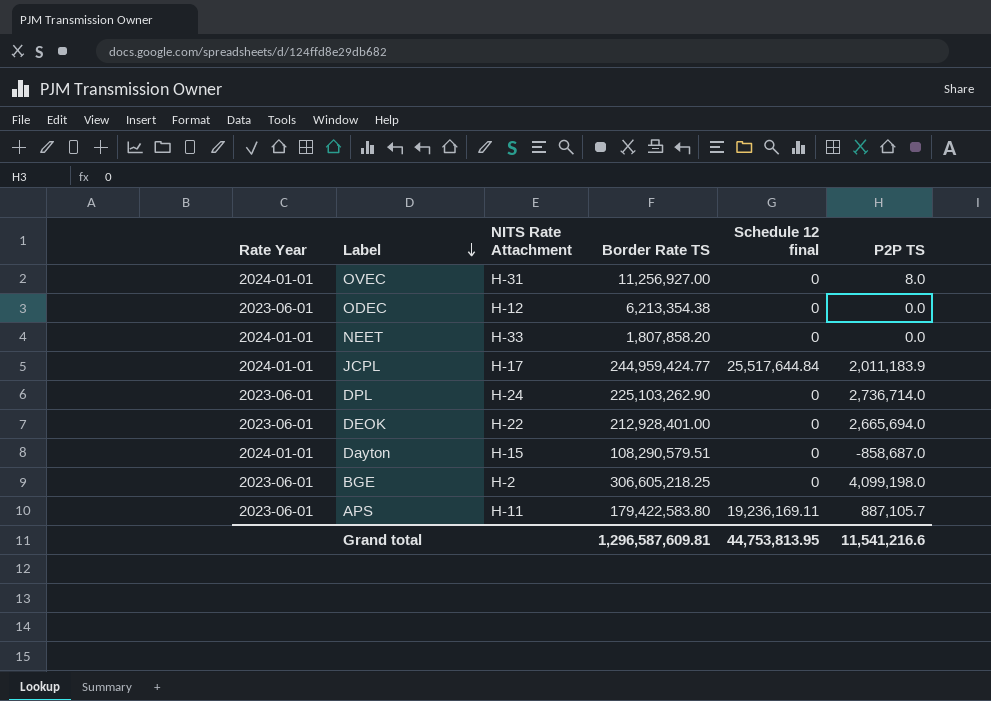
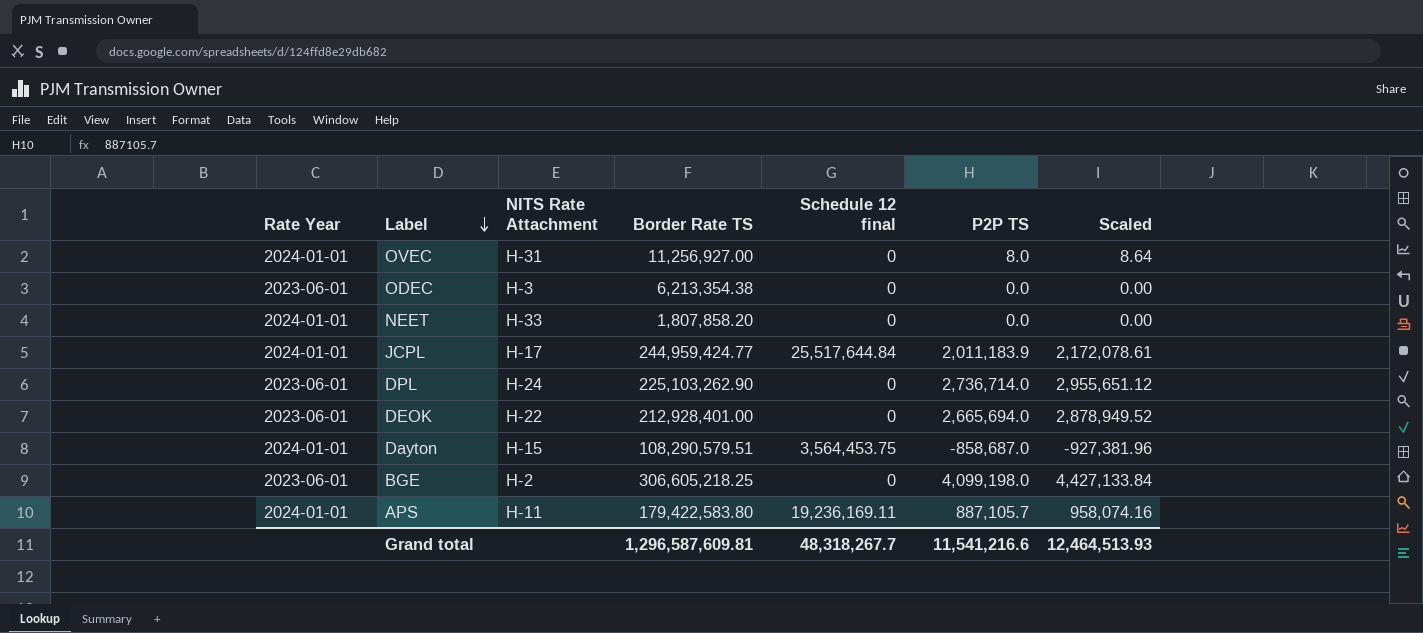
column Scaled | formula: none -> [P2P TS] * 1.08
ODEC | NITS Rate Attachment: H-12 -> H-3
Dayton | Schedule 12 final: 0 -> 3,564,453.75
APS | Rate Year: 2023-06-01 -> 2024-01-01
Grand total | Schedule 12 final: 44,753,813.95 -> 48,318,267.7

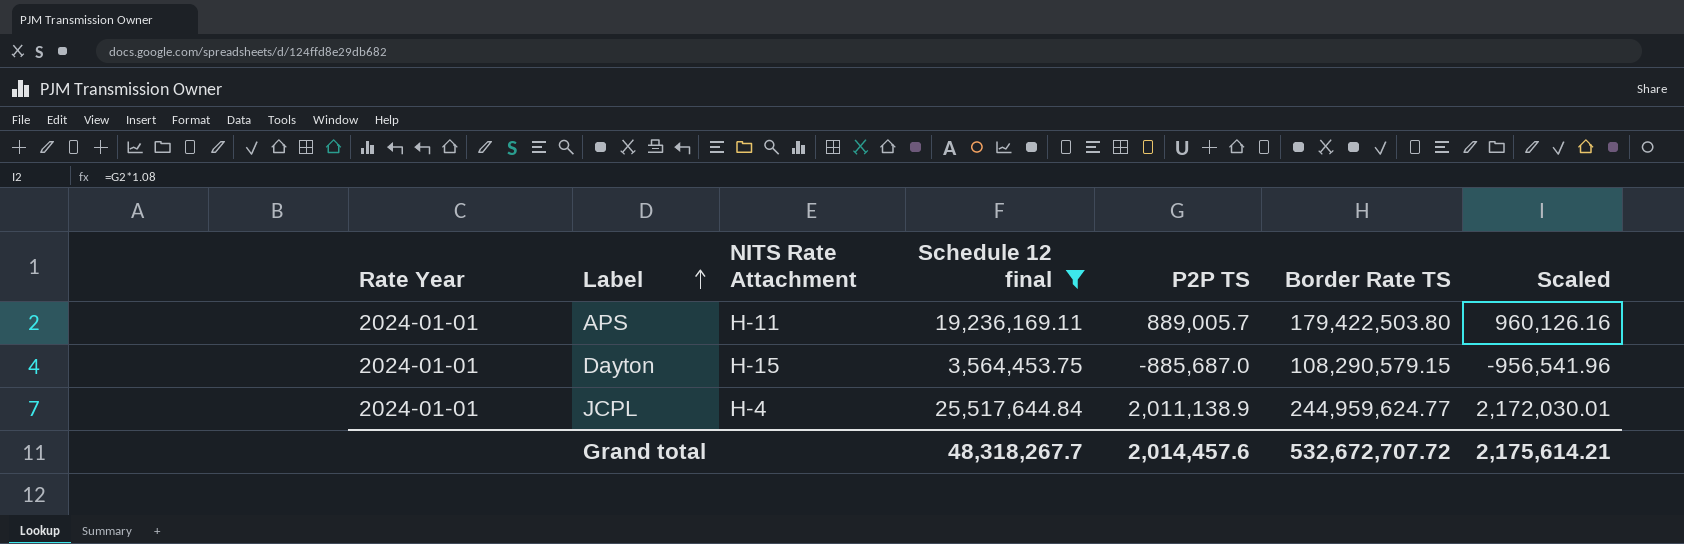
filter: none -> Schedule 12 final != 0
row order: Label descending -> Label ascending
column Border Rate TS | position: 4 -> 6
APS | P2P TS: 887,105.7 -> 889,005.7
APS | Border Rate TS: 179,422,583.80 -> 179,422,503.80
APS | Scaled: 958,074.16 -> 960,126.16
Dayton | P2P TS: -858,687.0 -> -885,687.0
Dayton | Border Rate TS: 108,290,579.51 -> 108,290,579.15
Dayton | Scaled: -927,381.96 -> -956,541.96
JCPL | NITS Rate Attachment: H-17 -> H-4
JCPL | P2P TS: 2,011,183.9 -> 2,011,138.9
JCPL | Border Rate TS: 244,959,424.77 -> 244,959,624.77
JCPL | Scaled: 2,172,078.61 -> 2,172,030.01
Grand total | P2P TS: 11,541,216.6 -> 2,014,457.6
Grand total | Border Rate TS: 1,296,587,609.81 -> 532,672,707.72
Grand total | Scaled: 12,464,513.93 -> 2,175,614.21

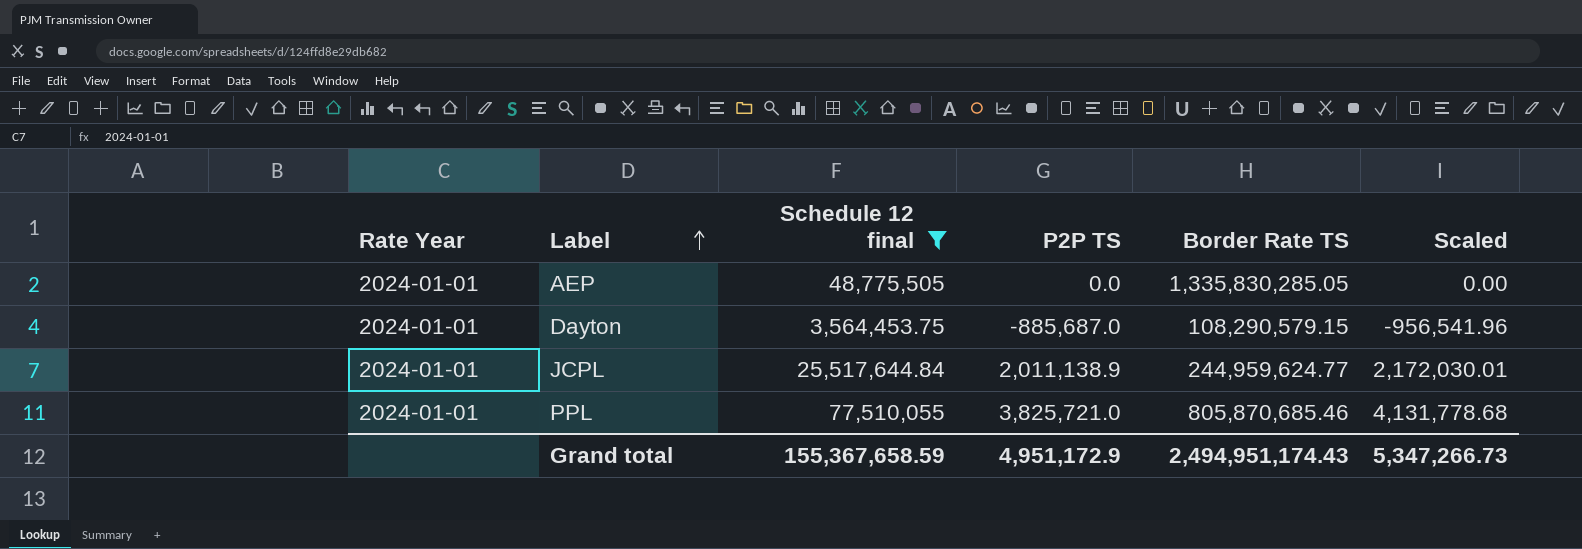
column NITS Rate Attachment | position: 3 -> none
row APS: 2024-01-01 | H-11 | 19,236,169.11 | 889,005.7 | 179,422,503.80 | 960,126.16 -> none
row AEP: none -> 2024-01-01 | 48,775,505 | 0.0 | 1,335,830,285.05 | 0.00
row PPL: none -> 2024-01-01 | 77,510,055 | 3,825,721.0 | 805,870,685.46 | 4,131,778.68
Grand total | Schedule 12 final: 48,318,267.7 -> 155,367,658.59
Grand total | P2P TS: 2,014,457.6 -> 4,951,172.9
Grand total | Border Rate TS: 532,672,707.72 -> 2,494,951,174.43
Grand total | Scaled: 2,175,614.21 -> 5,347,266.73

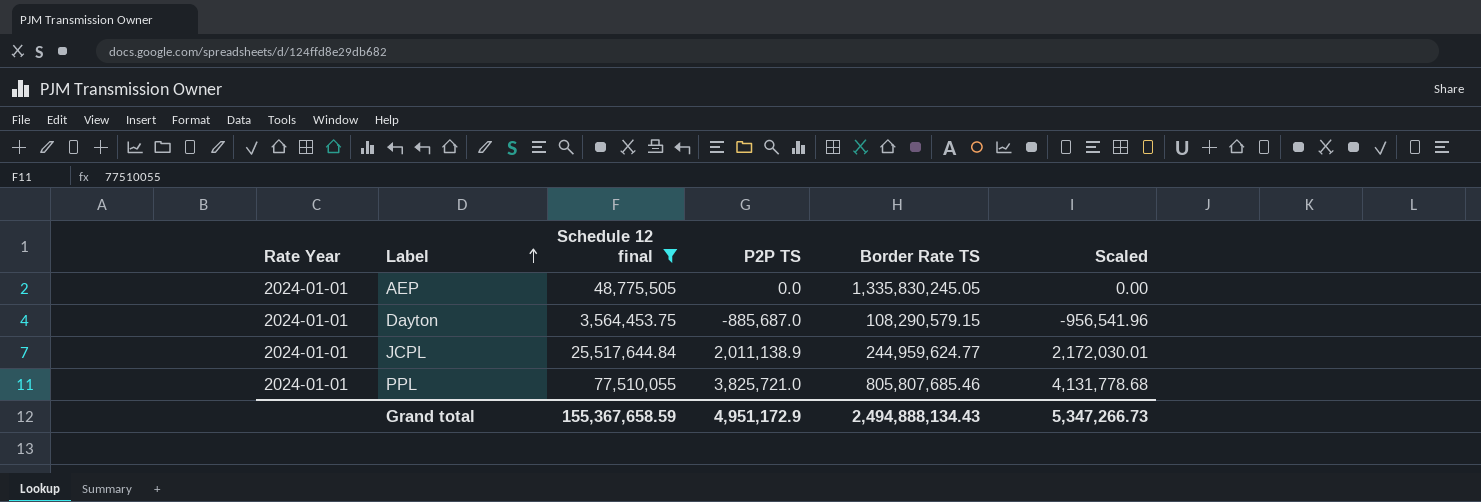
AEP | Border Rate TS: 1,335,830,285.05 -> 1,335,830,245.05
PPL | Border Rate TS: 805,870,685.46 -> 805,807,685.46
Grand total | Border Rate TS: 2,494,951,174.43 -> 2,494,888,134.43

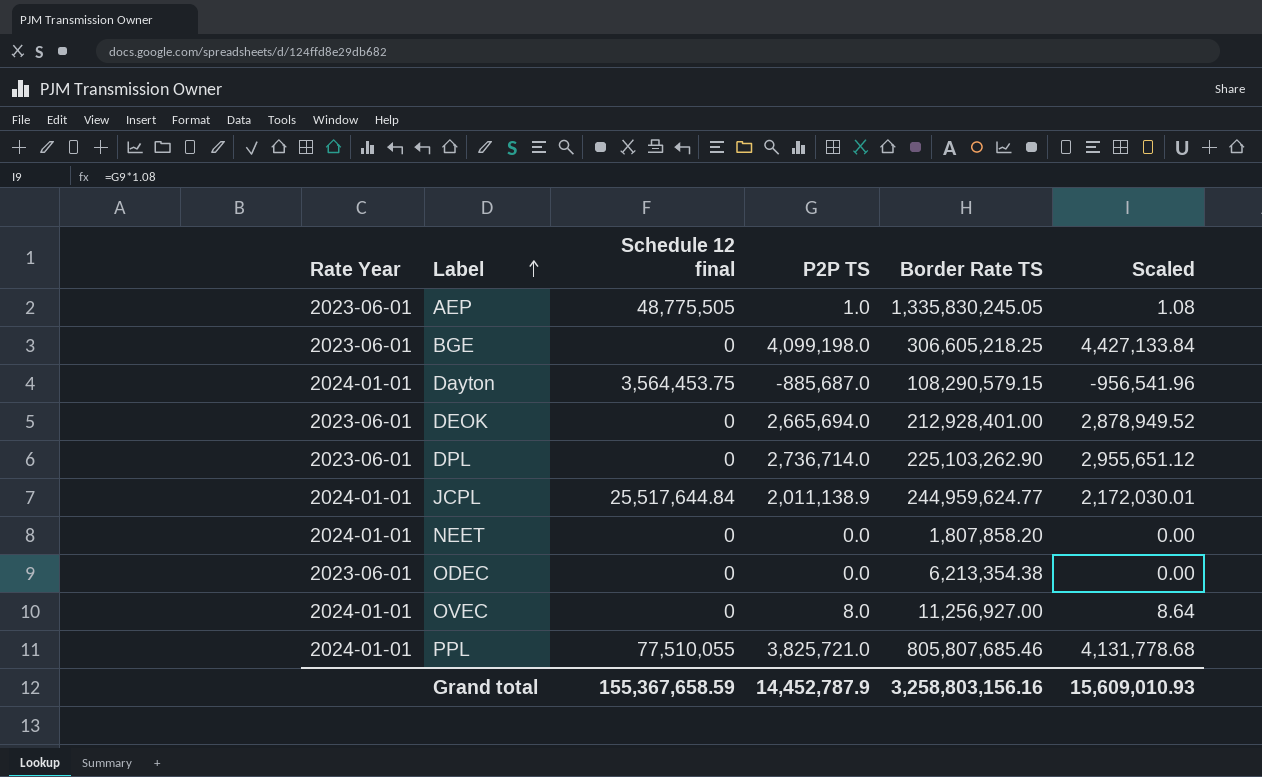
filter: Schedule 12 final != 0 -> none
AEP | Rate Year: 2024-01-01 -> 2023-06-01
AEP | P2P TS: 0.0 -> 1.0
AEP | Scaled: 0.00 -> 1.08
Grand total | P2P TS: 4,951,172.9 -> 14,452,787.9
Grand total | Border Rate TS: 2,494,888,134.43 -> 3,258,803,156.16
Grand total | Scaled: 5,347,266.73 -> 15,609,010.93

